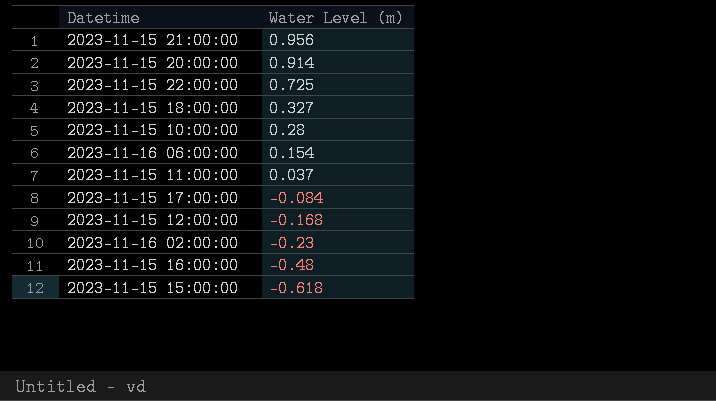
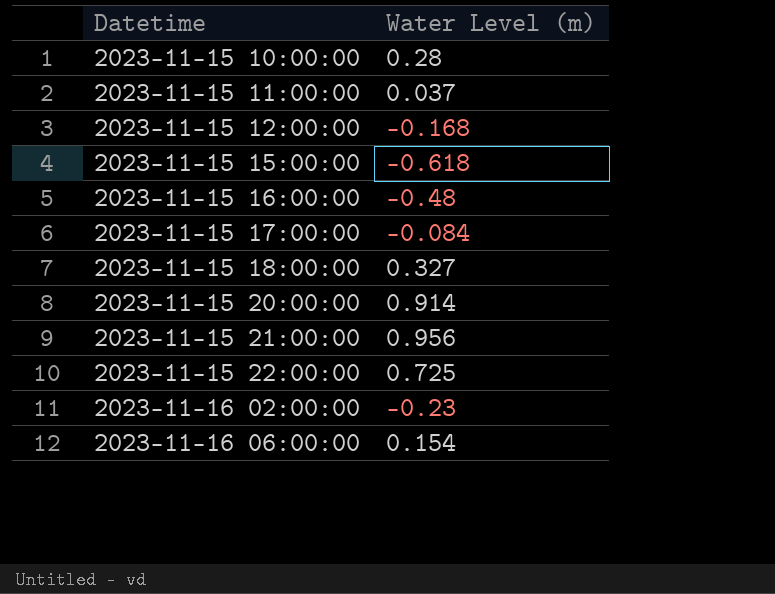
row order: Water Level (m) descending -> Datetime ascending

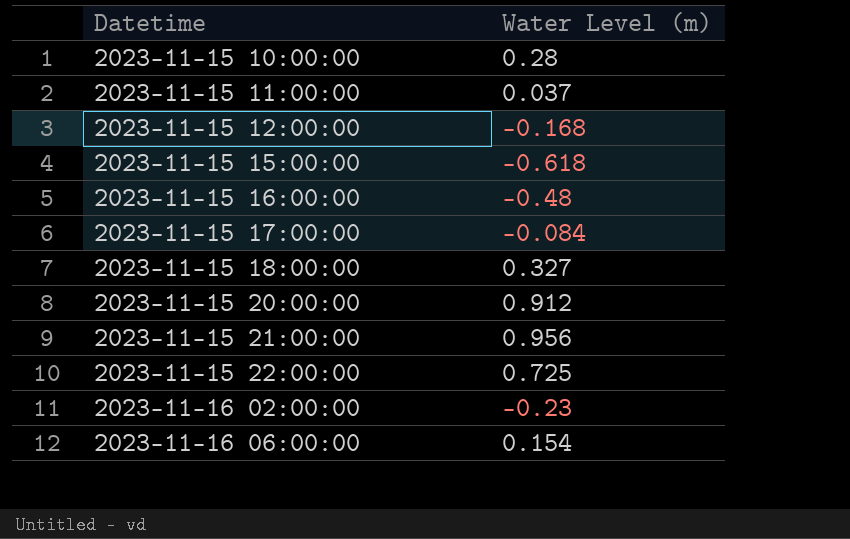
2023-11-15 20:00:00 | Water Level (m): 0.914 -> 0.912

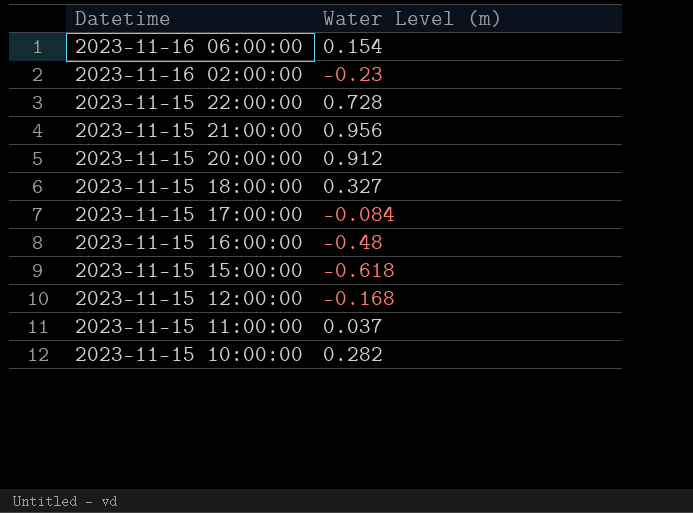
row order: Datetime ascending -> Datetime descending
2023-11-15 22:00:00 | Water Level (m): 0.725 -> 0.728
2023-11-15 10:00:00 | Water Level (m): 0.28 -> 0.282

